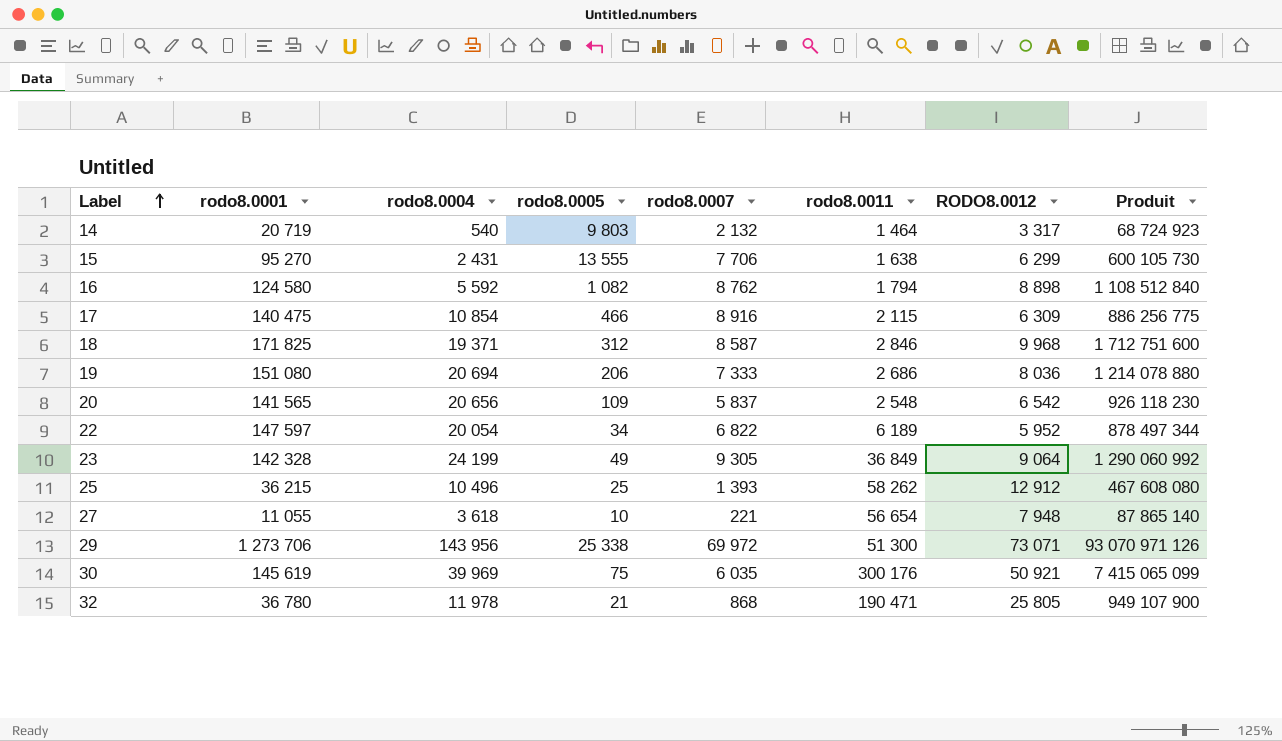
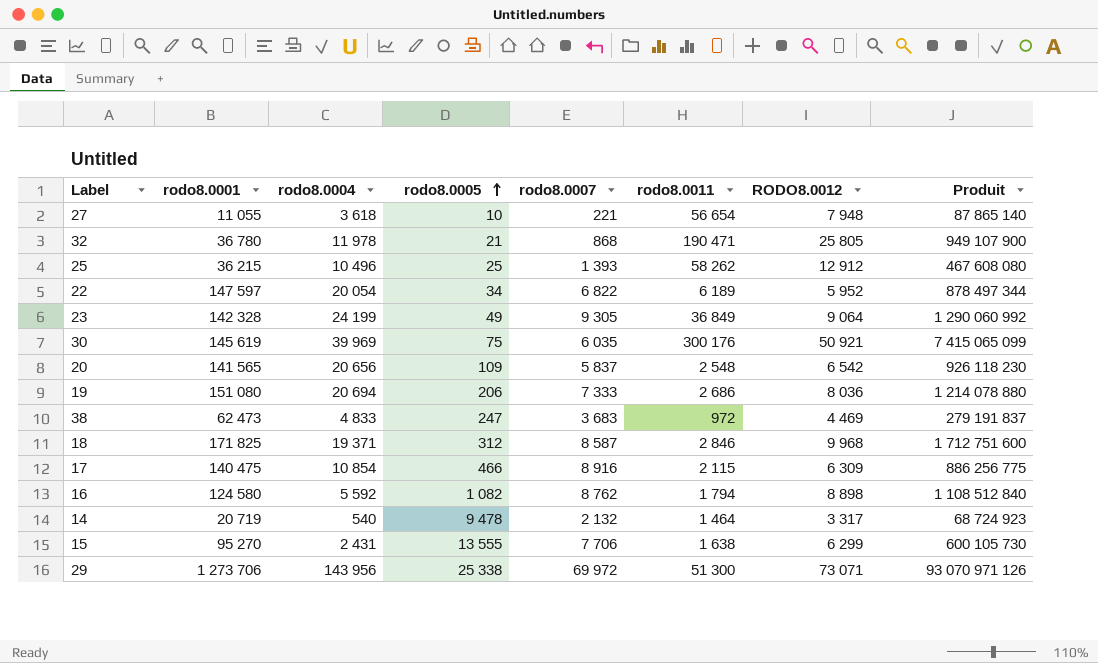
row order: Label ascending -> rodo8.0005 ascending
row 38: none -> 62 473 | 4 833 | 247 | 3 683 | 972 | 4 469 | 279 191 837
14 | rodo8.0005: 9 803 -> 9 478

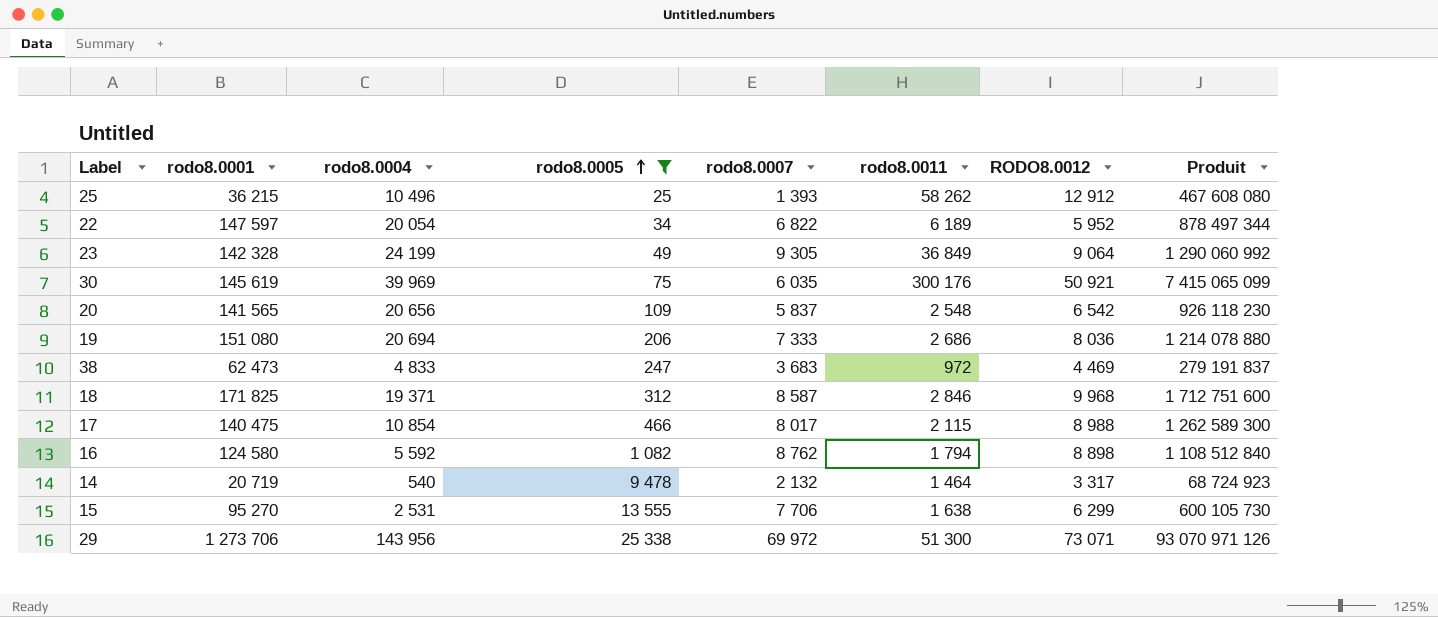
filter: none -> rodo8.0005 >= 25
17 | rodo8.0007: 8 916 -> 8 017
17 | RODO8.0012: 6 309 -> 8 988
17 | Produit: 886 256 775 -> 1 262 589 300
15 | rodo8.0004: 2 431 -> 2 531

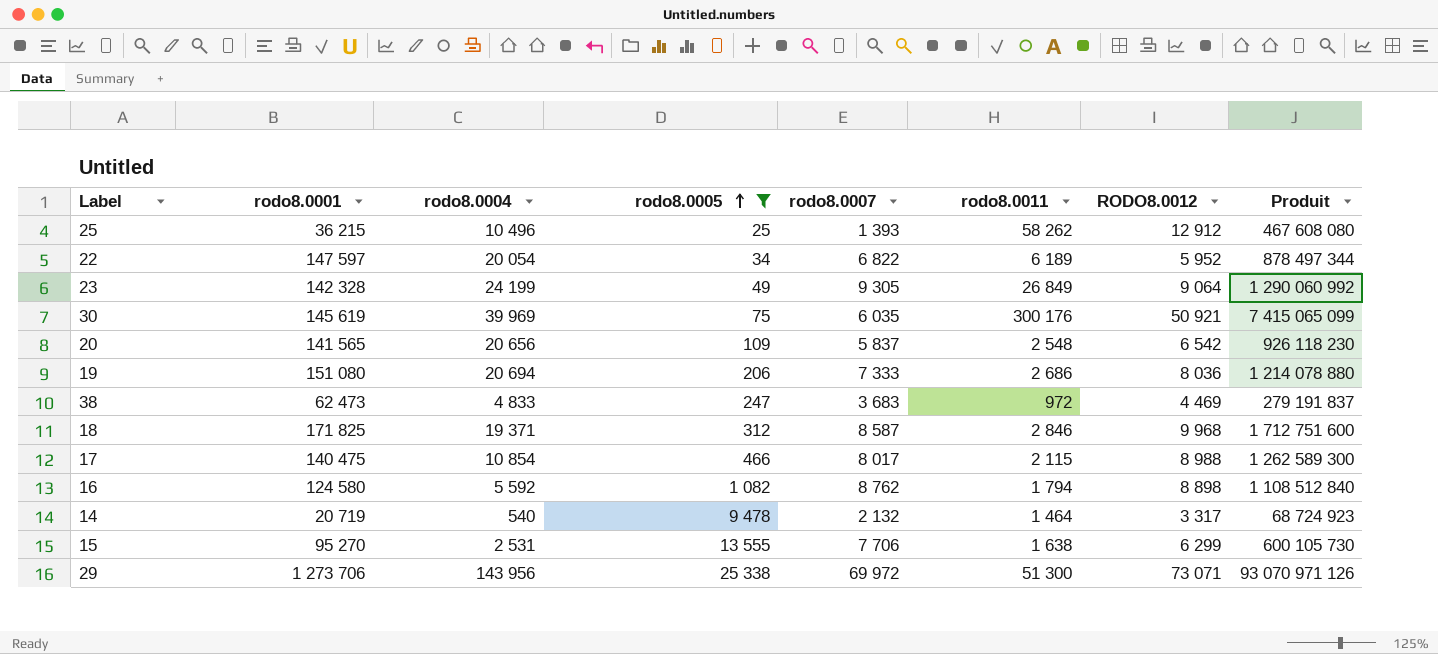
23 | rodo8.0011: 36 849 -> 26 849

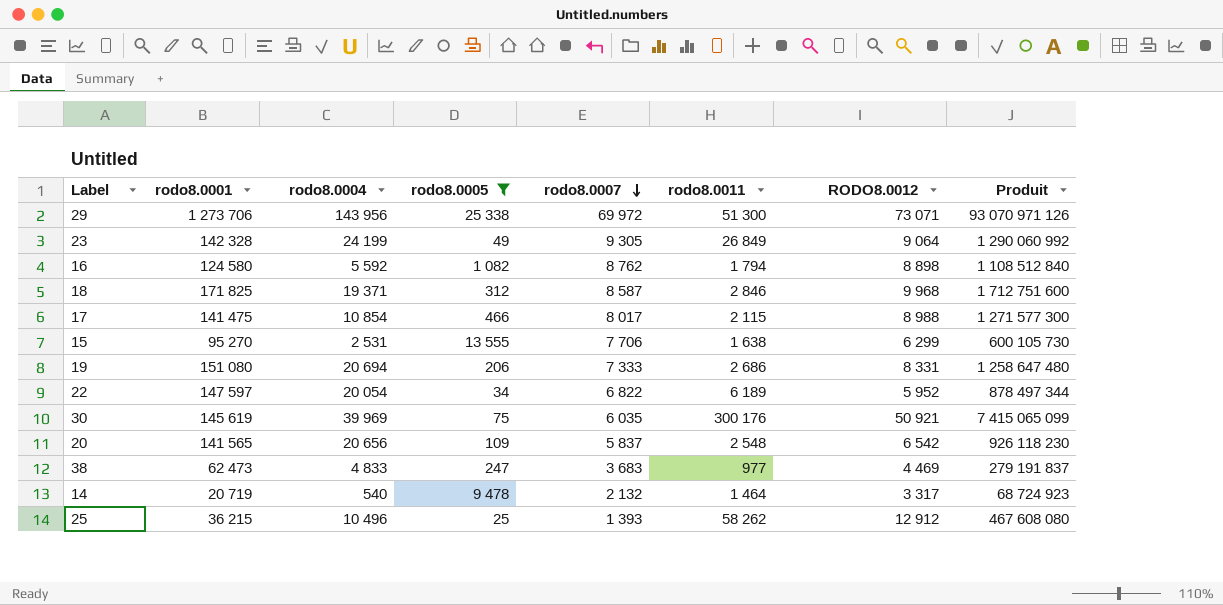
row order: rodo8.0005 ascending -> rodo8.0007 descending
17 | rodo8.0001: 140 475 -> 141 475
17 | Produit: 1 262 589 300 -> 1 271 577 300
19 | RODO8.0012: 8 036 -> 8 331
19 | Produit: 1 214 078 880 -> 1 258 647 480
38 | rodo8.0011: 972 -> 977

